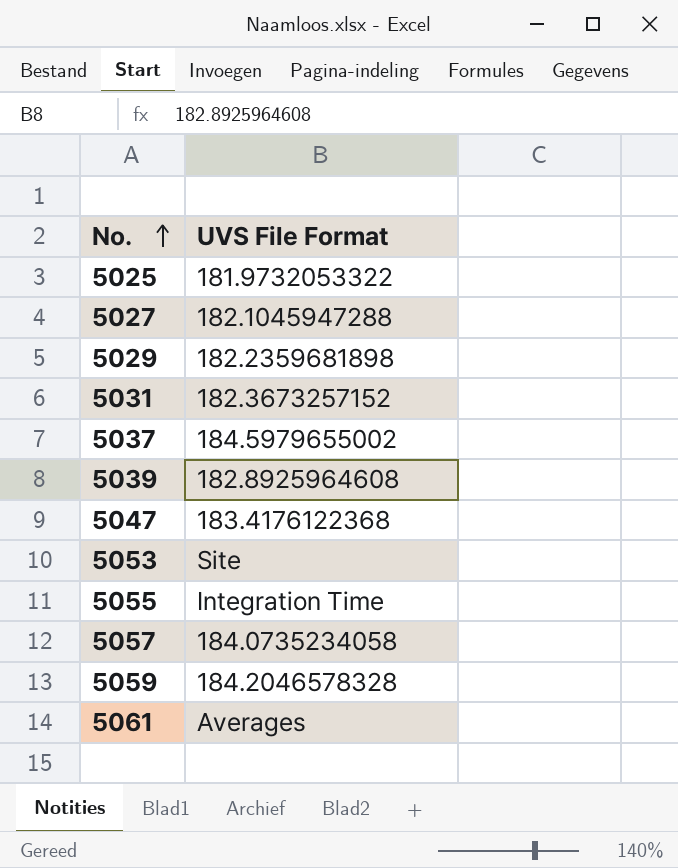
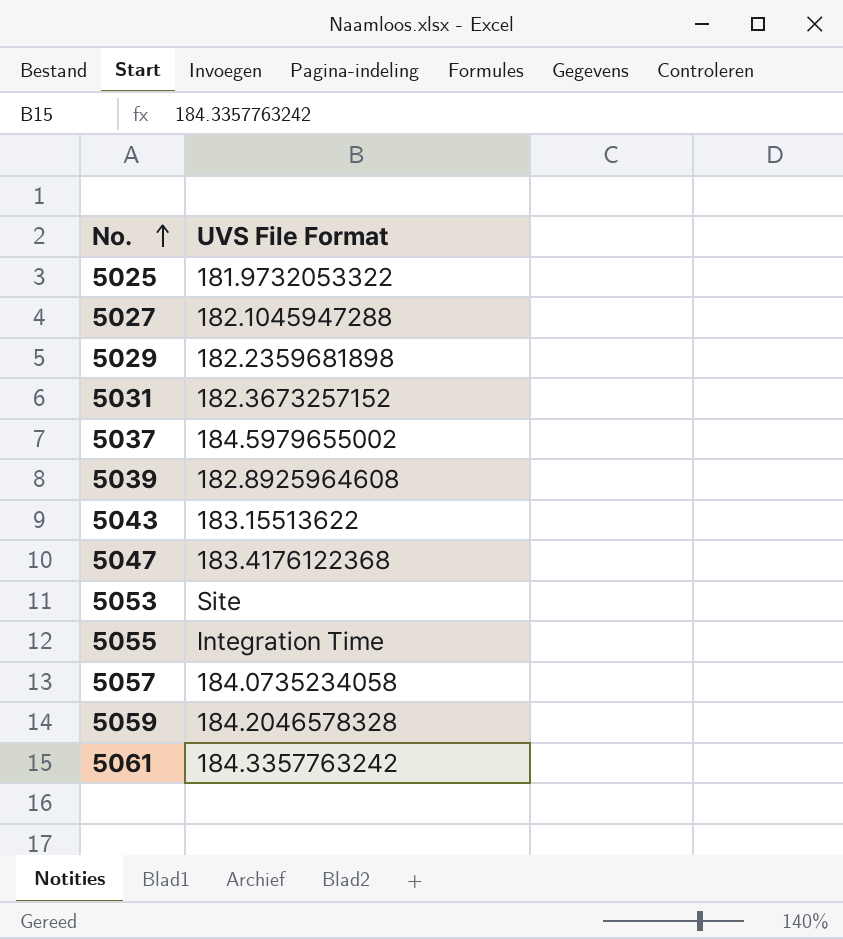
row 5043: none -> 183.15513622
5061 | UVS File Format: Averages -> 184.3357763242

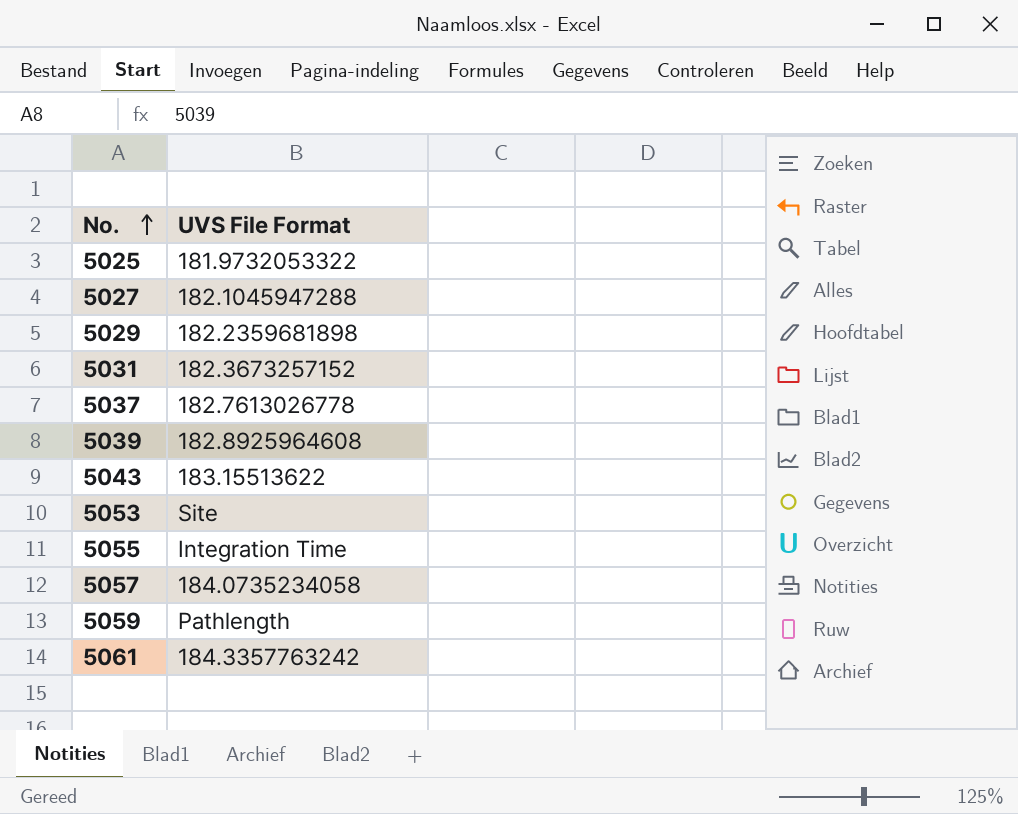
row 5047: 183.4176122368 -> none
5037 | UVS File Format: 184.5979655002 -> 182.7613026778
5059 | UVS File Format: 184.2046578328 -> Pathlength

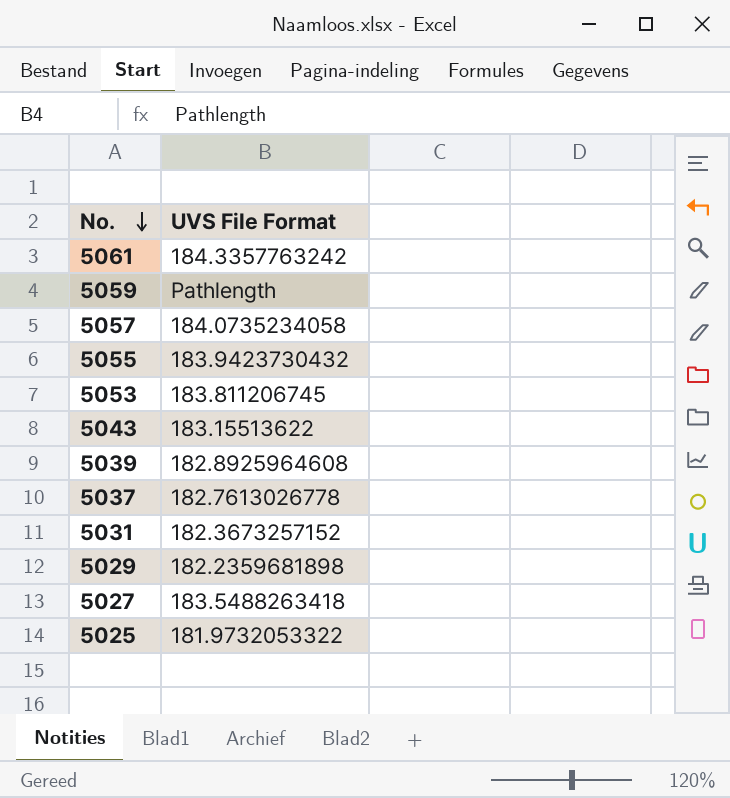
row order: No. ascending -> No. descending
5055 | UVS File Format: Integration Time -> 183.9423730432
5053 | UVS File Format: Site -> 183.811206745
5027 | UVS File Format: 182.1045947288 -> 183.5488263418

